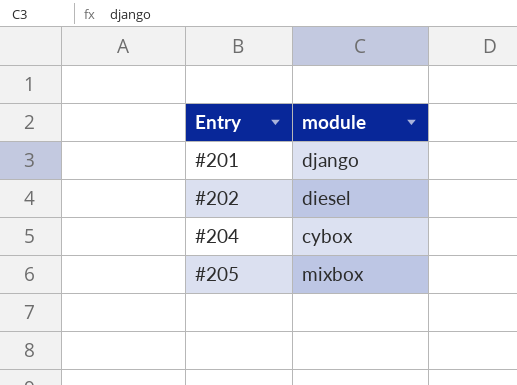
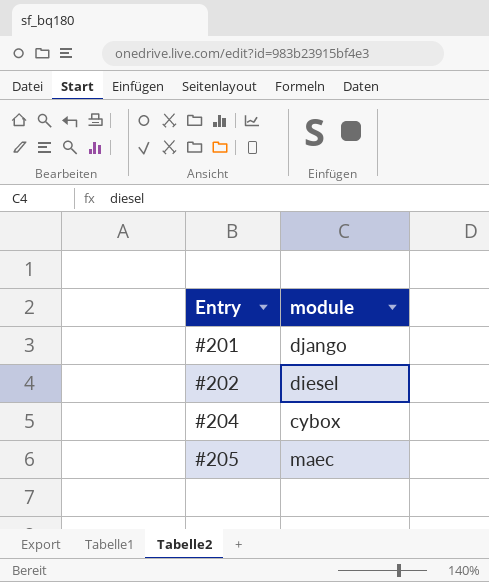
#205 | module: mixbox -> maec

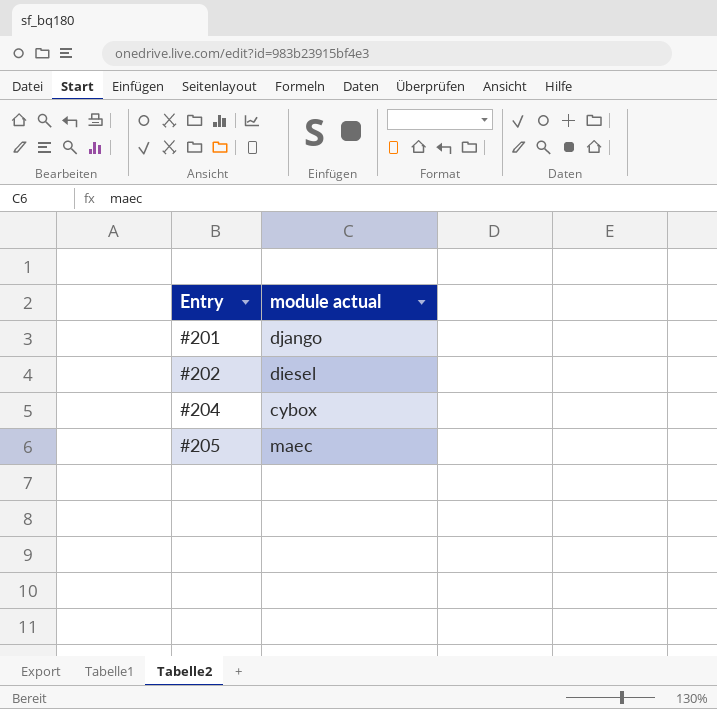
column name: module -> module actual

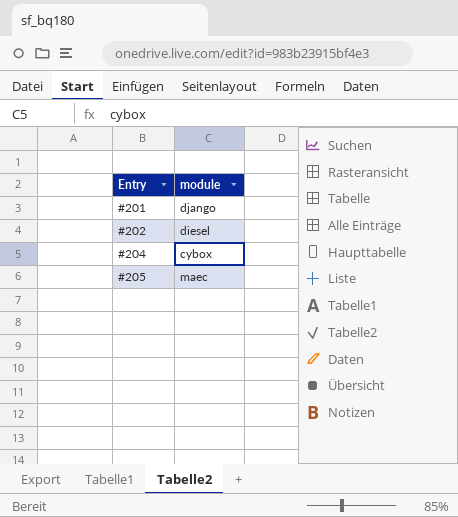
column name: module actual -> module

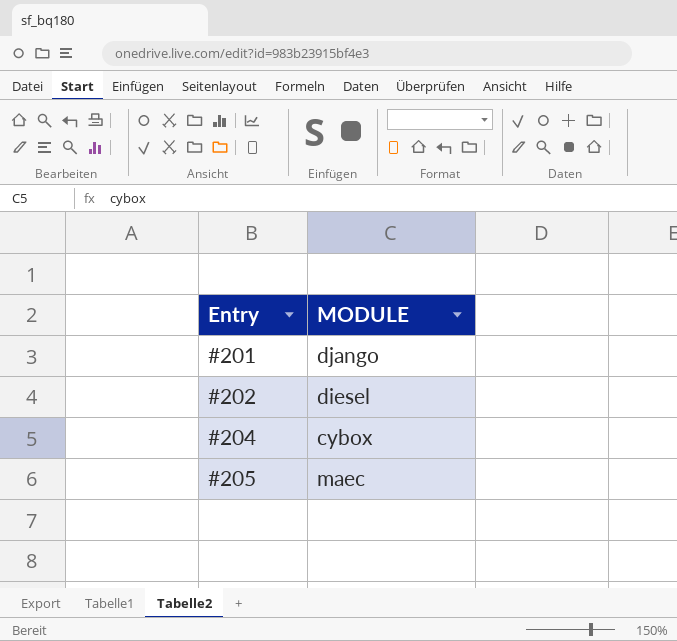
column name: module -> MODULE

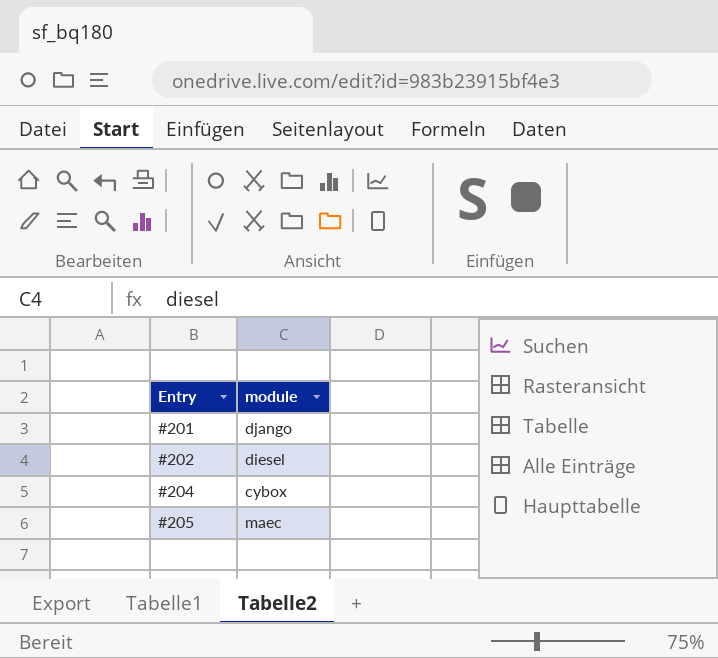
column name: MODULE -> module

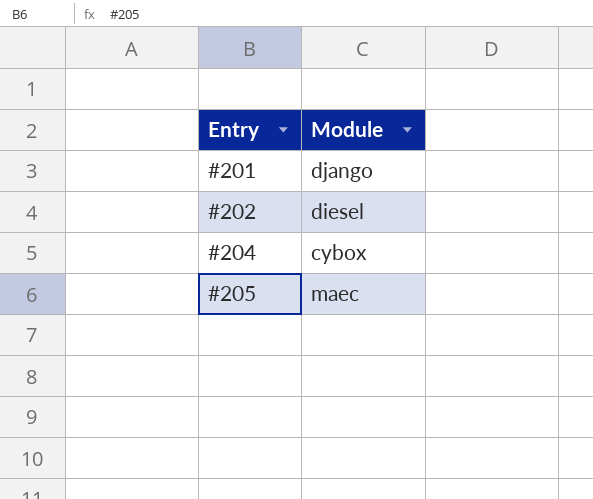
column name: module -> Module

